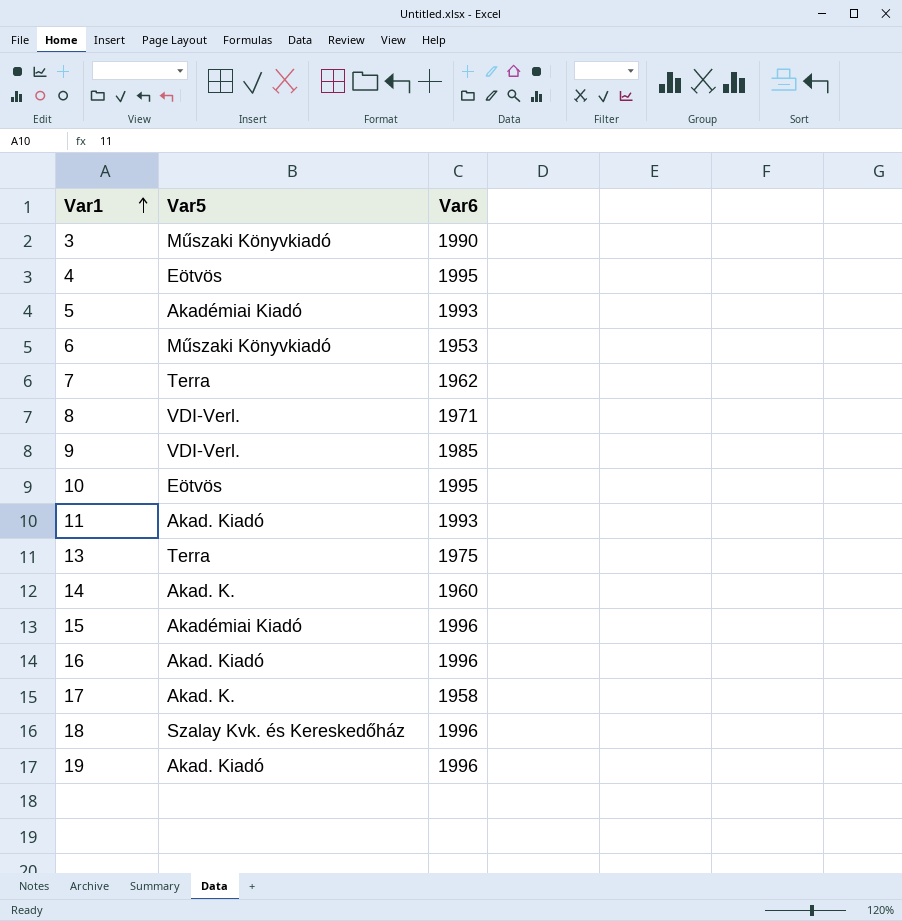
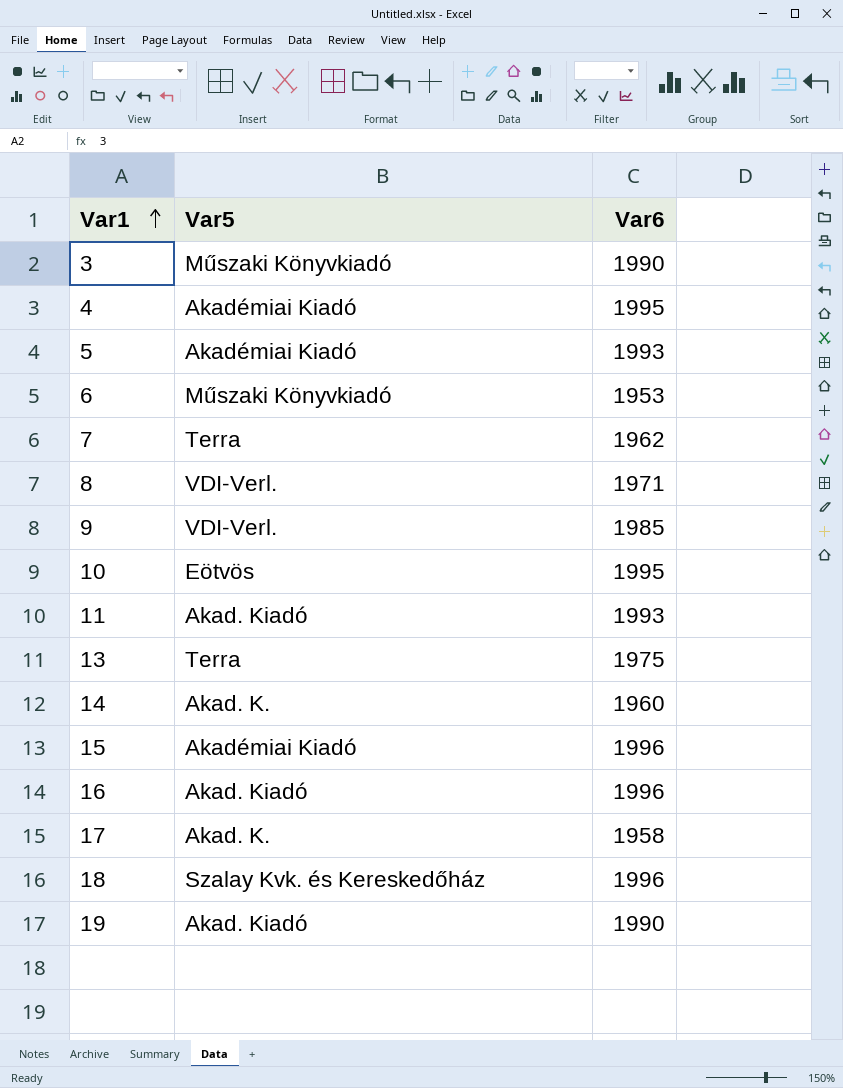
4 | Var5: Eötvös -> Akadémiai Kiadó
19 | Var6: 1996 -> 1990

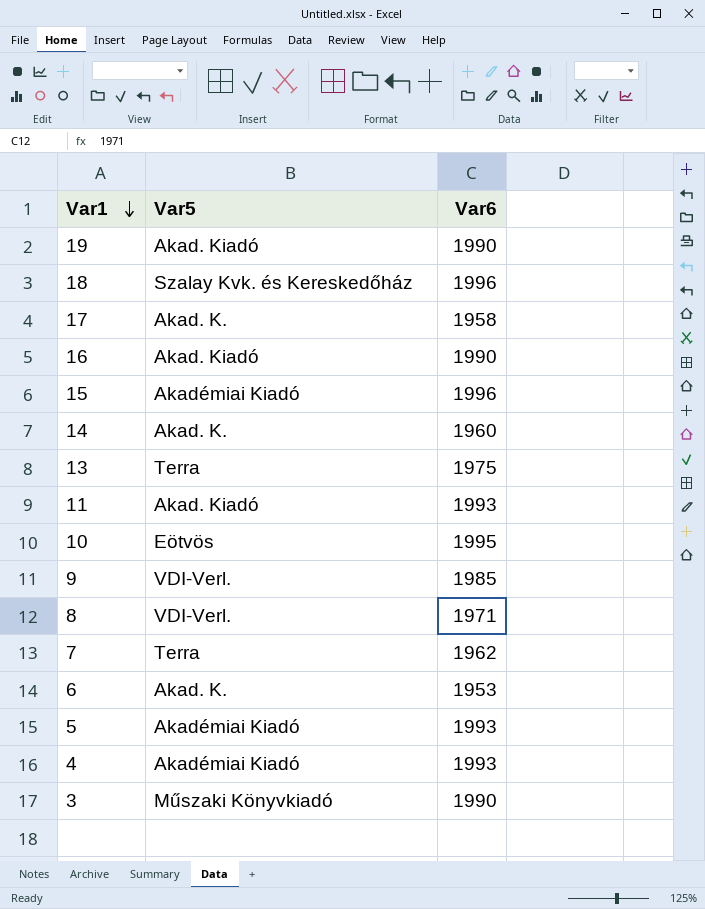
row order: Var1 ascending -> Var1 descending
16 | Var6: 1996 -> 1990
6 | Var5: Műszaki Könyvkiadó -> Akad. K.
4 | Var6: 1995 -> 1993

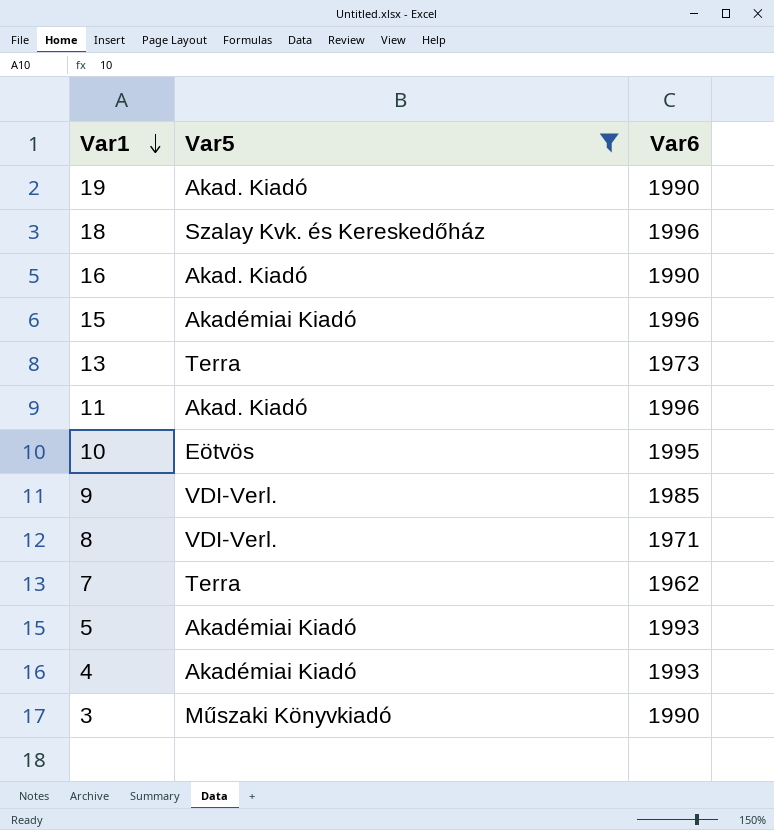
filter: none -> Var5 != Akad. K.
13 | Var6: 1975 -> 1973
11 | Var6: 1993 -> 1996

